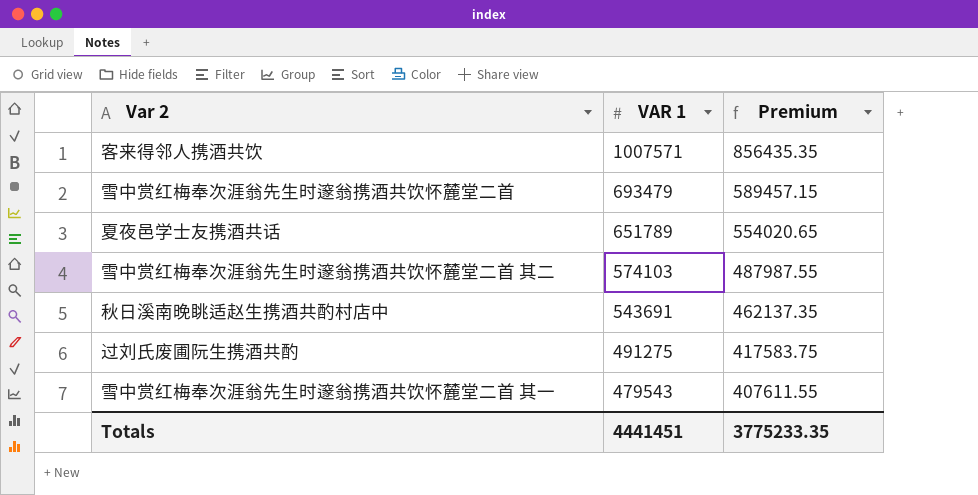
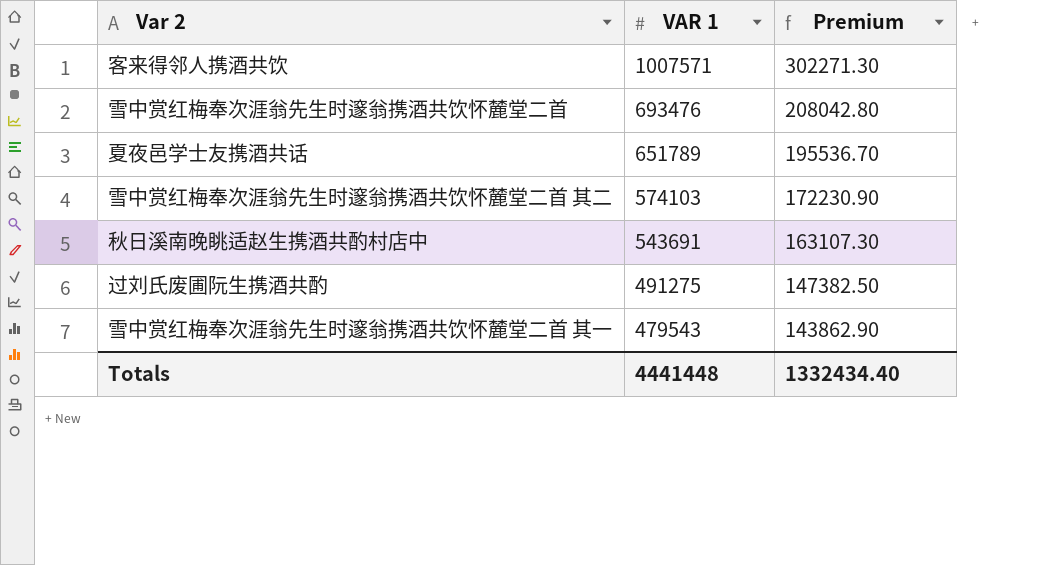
column Premium | formula: [VAR 1] * 0.85 -> [VAR 1] * 0.3
雪中赏红梅奉次涯翁先生时邃翁携酒共饮怀麓堂二首 | VAR 1: 693479 -> 693476
Totals | VAR 1: 4441451 -> 4441448
Totals | Premium: 3775233.35 -> 1332434.40

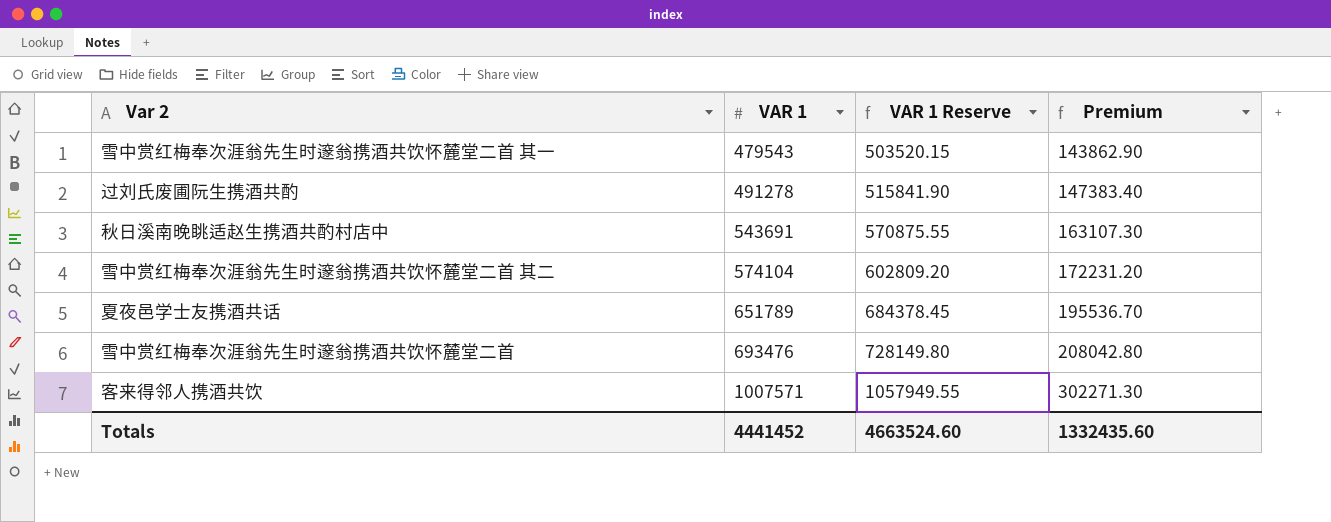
row order: VAR 1 descending -> VAR 1 ascending
column VAR 1 Reserve | formula: none -> [VAR 1] * 1.05
过刘氏废圃阮生携酒共酌 | VAR 1: 491275 -> 491278
过刘氏废圃阮生携酒共酌 | Premium: 147382.50 -> 147383.40
雪中赏红梅奉次涯翁先生时邃翁携酒共饮怀麓堂二首 其二 | VAR 1: 574103 -> 574104
雪中赏红梅奉次涯翁先生时邃翁携酒共饮怀麓堂二首 其二 | Premium: 172230.90 -> 172231.20
Totals | VAR 1: 4441448 -> 4441452
Totals | Premium: 1332434.40 -> 1332435.60

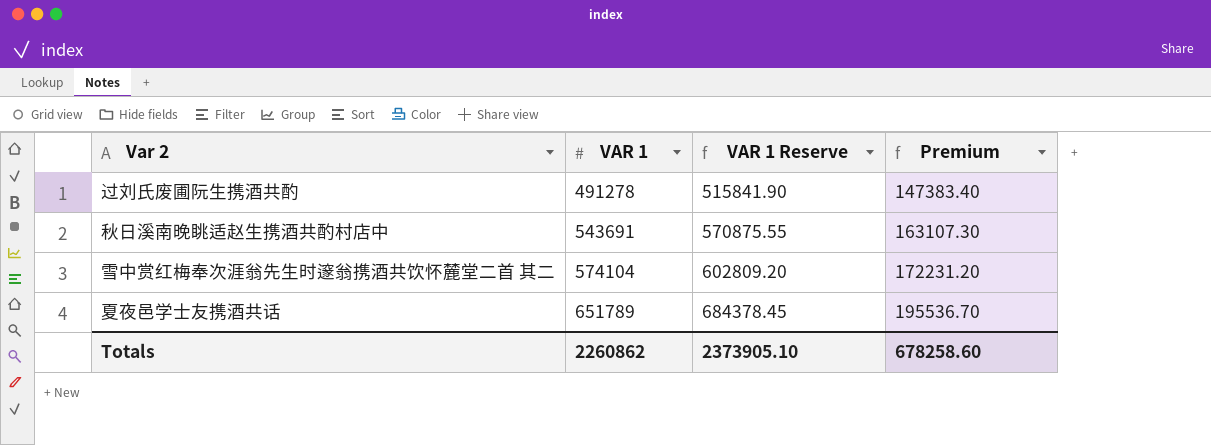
row 雪中赏红梅奉次涯翁先生时邃翁携酒共饮怀麓堂二首 其一: 479543 | 503520.15 | 143862.90 -> none
row 雪中赏红梅奉次涯翁先生时邃翁携酒共饮怀麓堂二首: 693476 | 728149.80 | 208042.80 -> none
row 客来得邻人携酒共饮: 1007571 | 1057949.55 | 302271.30 -> none
Totals | VAR 1: 4441452 -> 2260862
Totals | VAR 1 Reserve: 4663524.60 -> 2373905.10
Totals | Premium: 1332435.60 -> 678258.60

